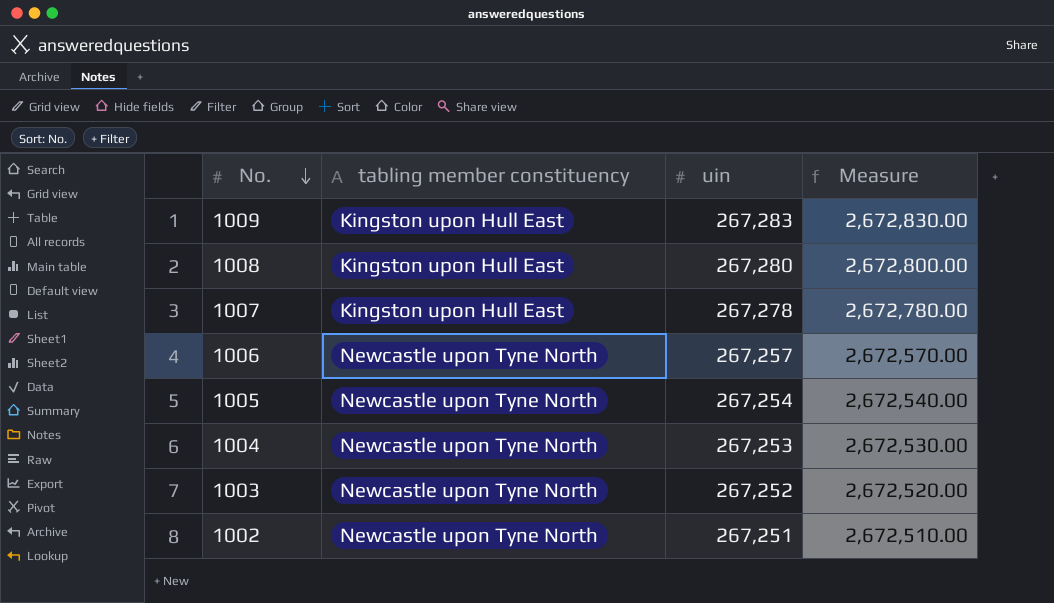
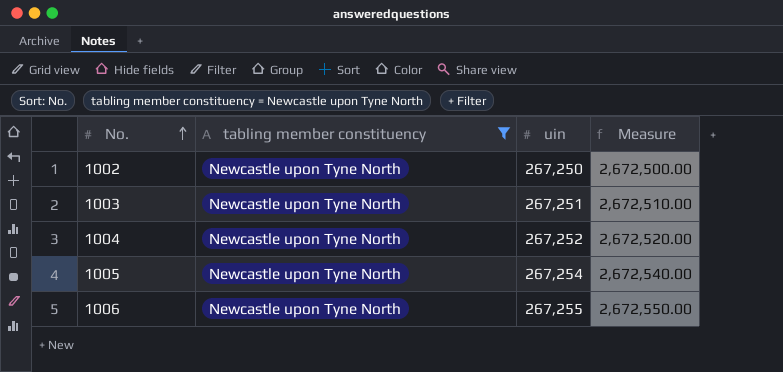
filter: none -> tabling member constituency = Newcastle upon Tyne North
row order: No. descending -> No. ascending
1002 | uin: 267,251 -> 267,250
1002 | Measure: 2,672,510.00 -> 2,672,500.00
1003 | uin: 267,252 -> 267,251
1003 | Measure: 2,672,520.00 -> 2,672,510.00
1004 | uin: 267,253 -> 267,252
1004 | Measure: 2,672,530.00 -> 2,672,520.00
1006 | uin: 267,257 -> 267,255
1006 | Measure: 2,672,570.00 -> 2,672,550.00

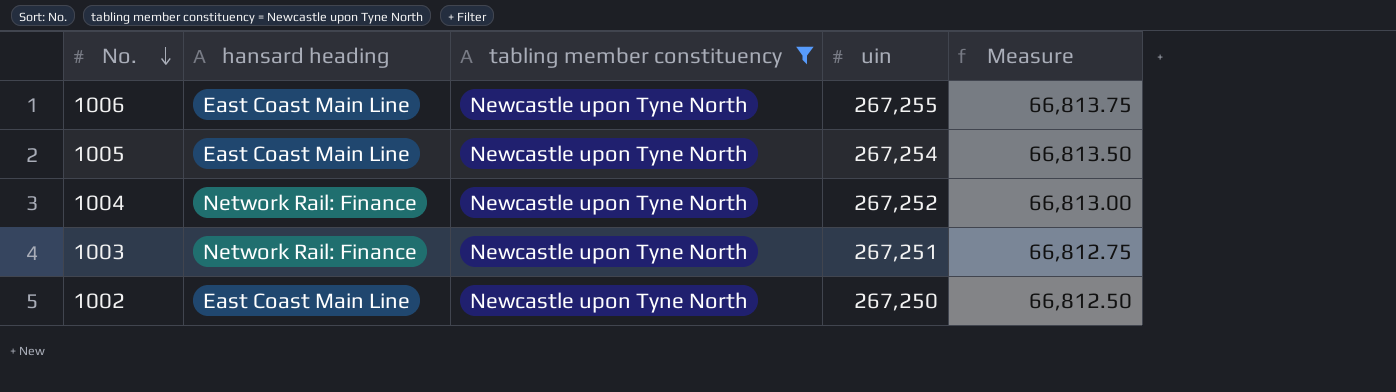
row order: No. ascending -> No. descending
column hansard heading | position: none -> 2
column Measure | formula: [uin] * 10 -> [uin] * 0.25

